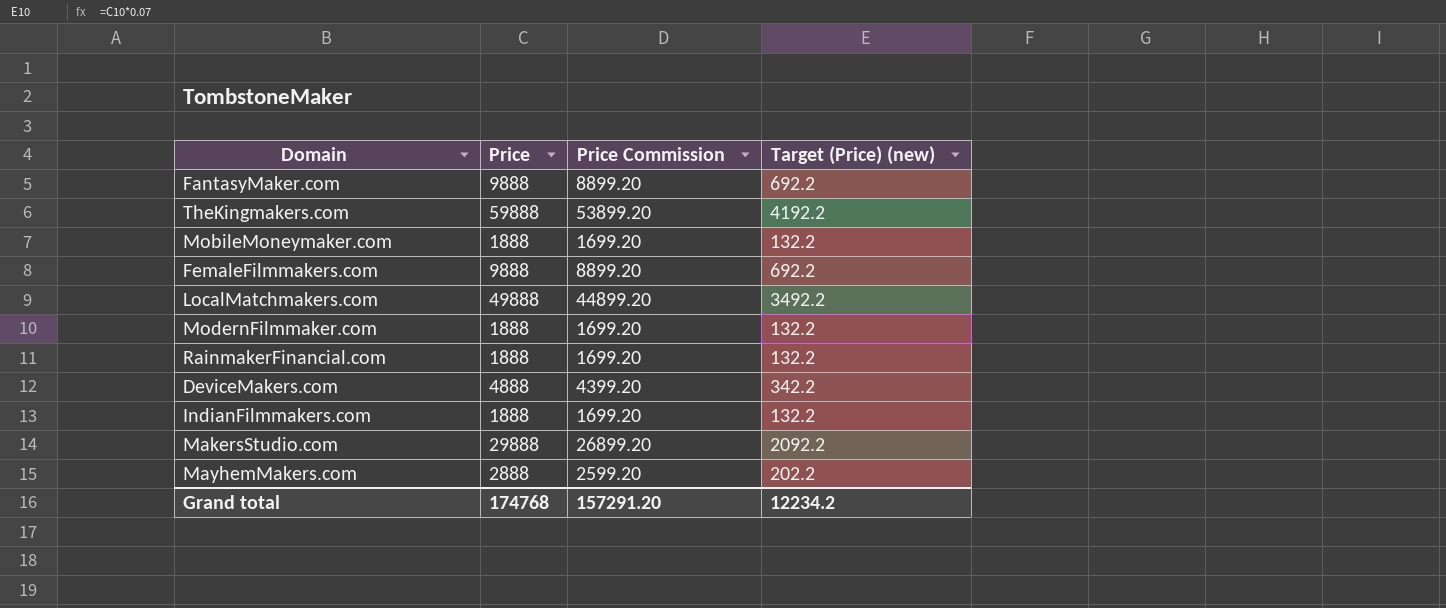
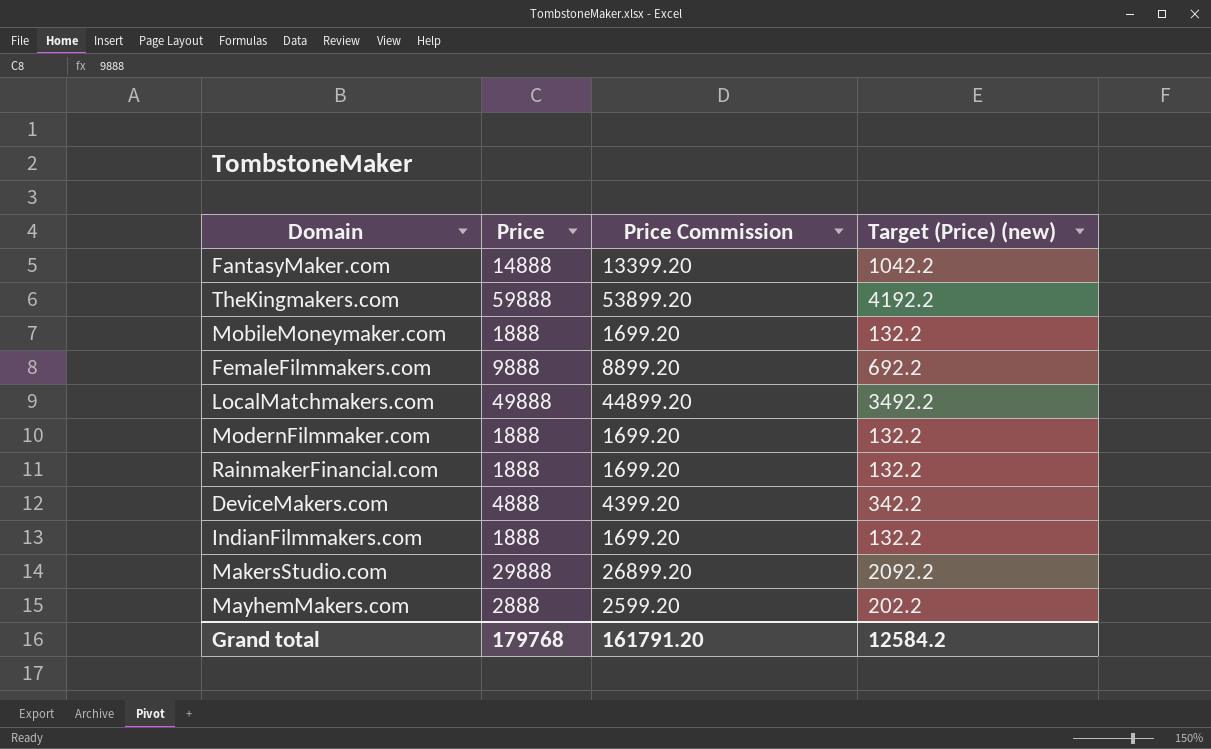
FantasyMaker.com | Price: 9888 -> 14888
FantasyMaker.com | Price Commission: 8899.20 -> 13399.20
FantasyMaker.com | Target (Price) (new): 692.2 -> 1042.2
Grand total | Price: 174768 -> 179768
Grand total | Price Commission: 157291.20 -> 161791.20
Grand total | Target (Price) (new): 12234.2 -> 12584.2

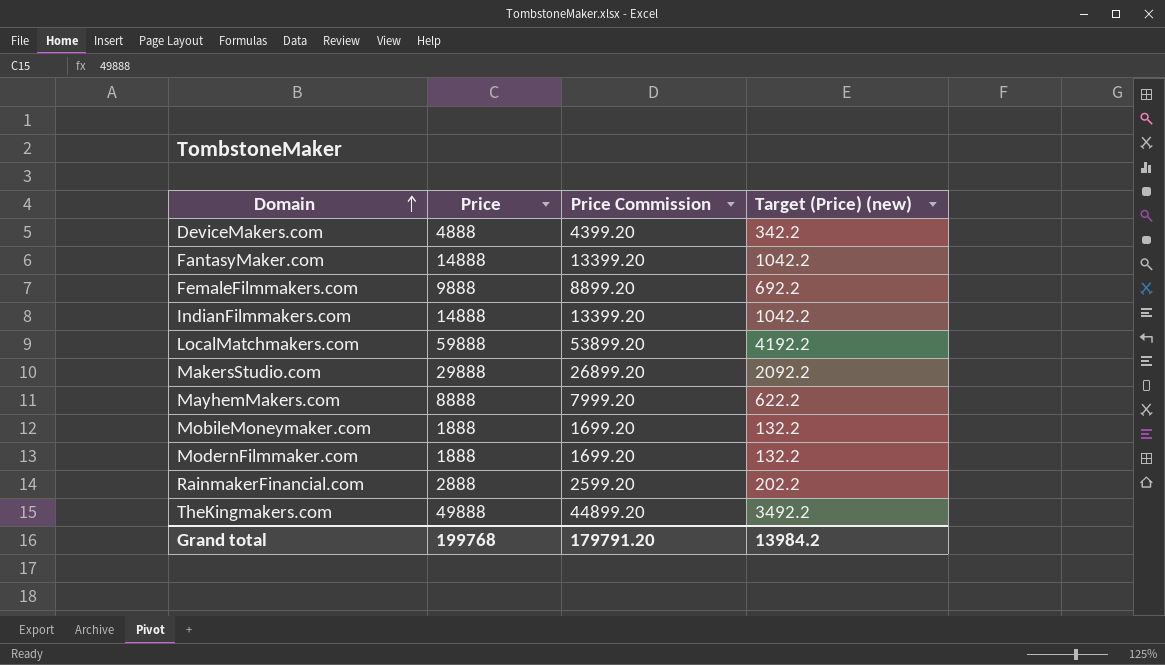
row order: none -> Domain ascending
IndianFilmmakers.com | Price: 1888 -> 14888
IndianFilmmakers.com | Price Commission: 1699.20 -> 13399.20
IndianFilmmakers.com | Target (Price) (new): 132.2 -> 1042.2
LocalMatchmakers.com | Price: 49888 -> 59888
LocalMatchmakers.com | Price Commission: 44899.20 -> 53899.20
LocalMatchmakers.com | Target (Price) (new): 3492.2 -> 4192.2
MayhemMakers.com | Price: 2888 -> 8888
MayhemMakers.com | Price Commission: 2599.20 -> 7999.20
MayhemMakers.com | Target (Price) (new): 202.2 -> 622.2
RainmakerFinancial.com | Price: 1888 -> 2888
RainmakerFinancial.com | Price Commission: 1699.20 -> 2599.20
RainmakerFinancial.com | Target (Price) (new): 132.2 -> 202.2
TheKingmakers.com | Price: 59888 -> 49888
TheKingmakers.com | Price Commission: 53899.20 -> 44899.20
TheKingmakers.com | Target (Price) (new): 4192.2 -> 3492.2
Grand total | Price: 179768 -> 199768
Grand total | Price Commission: 161791.20 -> 179791.20
Grand total | Target (Price) (new): 12584.2 -> 13984.2

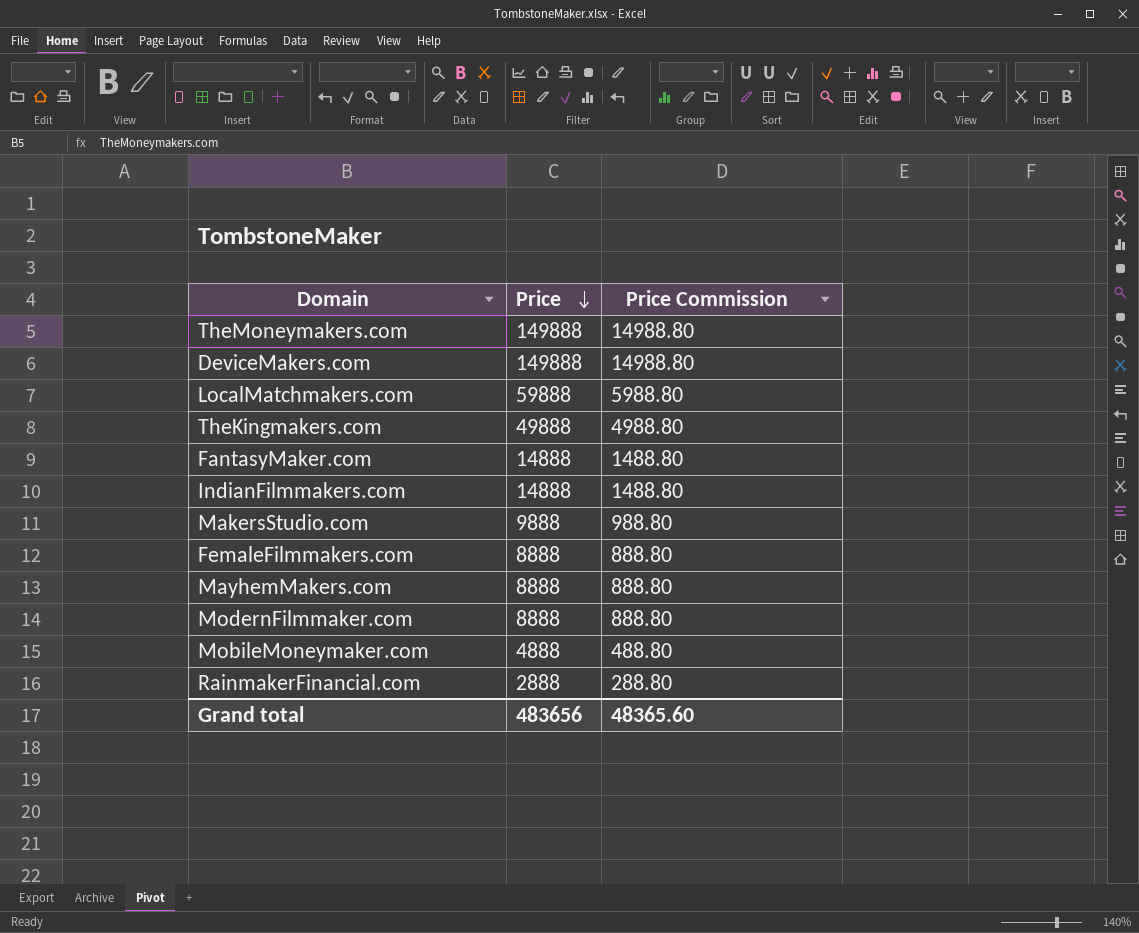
row order: Domain ascending -> Price descending
column Target (Price) (new) | formula: [Price] * 0.07 -> none
column Price Commission | formula: [Price] * 0.9 -> [Price] * 0.1
row TheMoneymakers.com: none -> 149888 | 14988.80
DeviceMakers.com | Price: 4888 -> 149888
MakersStudio.com | Price: 29888 -> 9888
FemaleFilmmakers.com | Price: 9888 -> 8888
ModernFilmmaker.com | Price: 1888 -> 8888
MobileMoneymaker.com | Price: 1888 -> 4888
Grand total | Price: 199768 -> 483656
Grand total | Price Commission: 179791.20 -> 48365.60

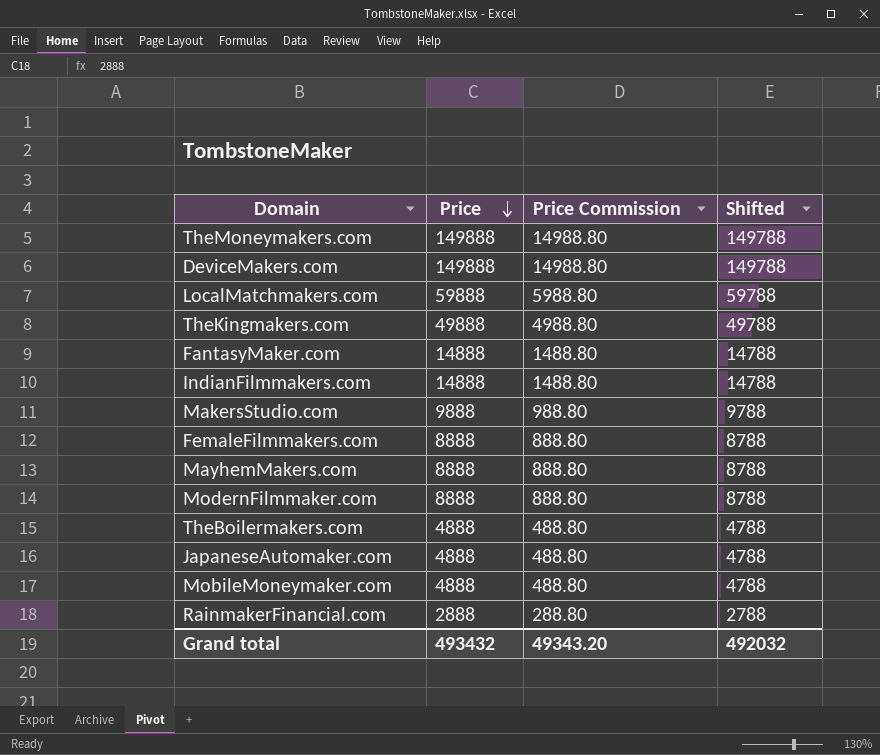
column Shifted | formula: none -> [Price] - 100
row TheBoilermakers.com: none -> 4888 | 488.80 | 4788
row JapaneseAutomaker.com: none -> 4888 | 488.80 | 4788
Grand total | Price: 483656 -> 493432
Grand total | Price Commission: 48365.60 -> 49343.20

